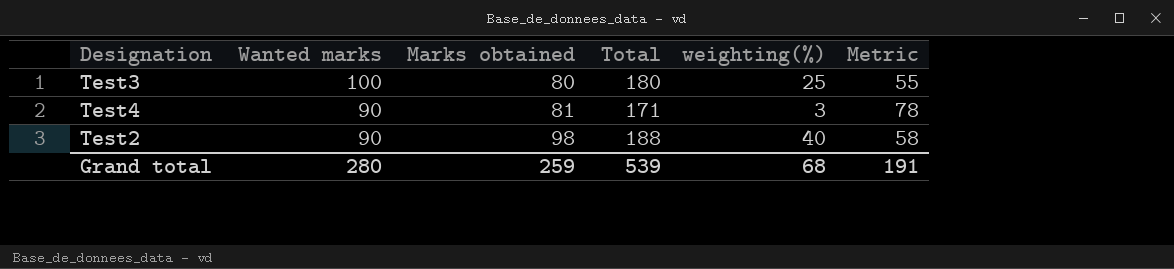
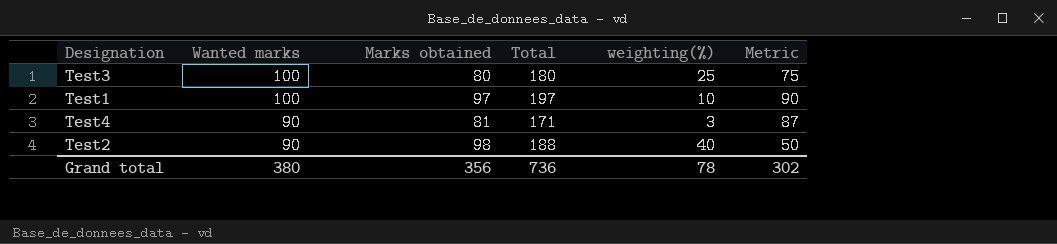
column Metric | formula: [Marks obtained] - [weighting(%)] -> [Wanted marks] - [weighting(%)]
row Test1: none -> 100 | 97 | 197 | 10 | 90
Grand total | Wanted marks: 280 -> 380
Grand total | Marks obtained: 259 -> 356
Grand total | Total: 539 -> 736
Grand total | weighting(%): 68 -> 78
Grand total | Metric: 191 -> 302

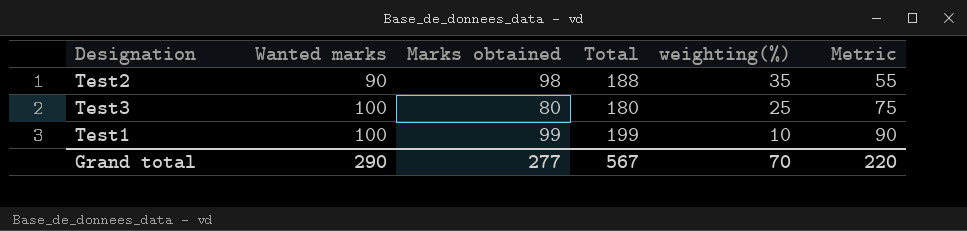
row order: Wanted marks descending -> Wanted marks ascending
row Test4: 90 | 81 | 171 | 3 | 87 -> none
Test2 | weighting(%): 40 -> 35
Test2 | Metric: 50 -> 55
Test1 | Marks obtained: 97 -> 99
Test1 | Total: 197 -> 199
Grand total | Wanted marks: 380 -> 290
Grand total | Marks obtained: 356 -> 277
Grand total | Total: 736 -> 567
Grand total | weighting(%): 78 -> 70
Grand total | Metric: 302 -> 220

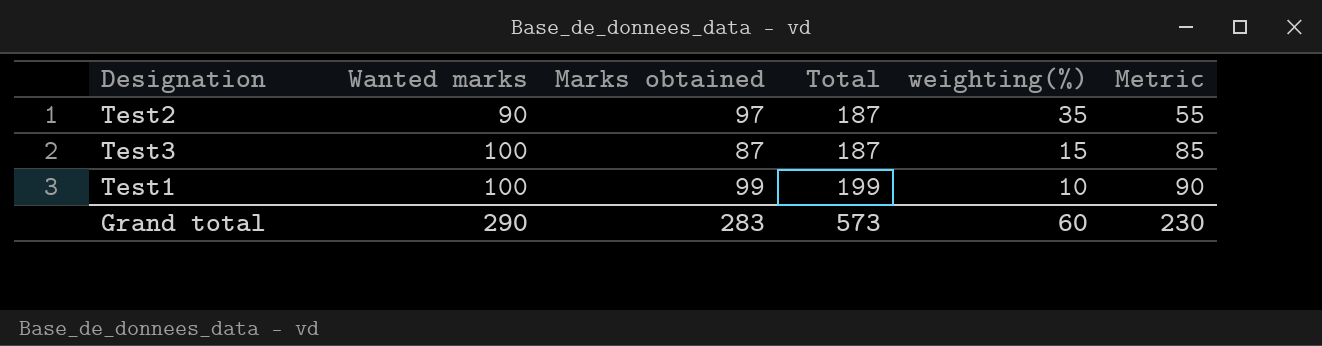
Test2 | Marks obtained: 98 -> 97
Test2 | Total: 188 -> 187
Test3 | Marks obtained: 80 -> 87
Test3 | Total: 180 -> 187
Test3 | weighting(%): 25 -> 15
Test3 | Metric: 75 -> 85
Grand total | Marks obtained: 277 -> 283
Grand total | Total: 567 -> 573
Grand total | weighting(%): 70 -> 60
Grand total | Metric: 220 -> 230

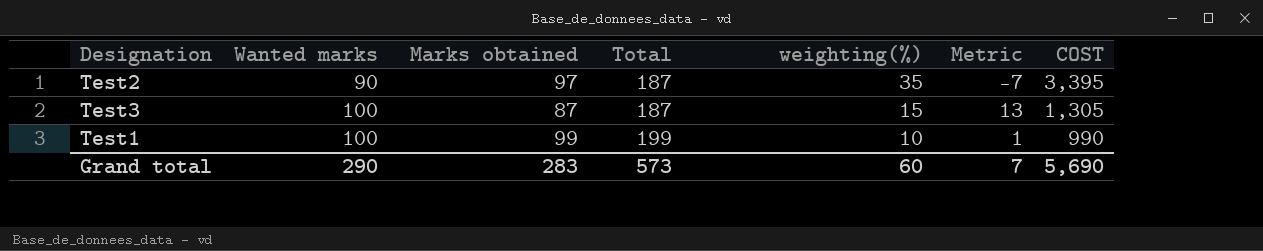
column Metric | formula: [Wanted marks] - [weighting(%)] -> [Wanted marks] - [Marks obtained]
column COST | formula: none -> [Marks obtained] * [weighting(%)]
Grand total | Metric: 230 -> 7

